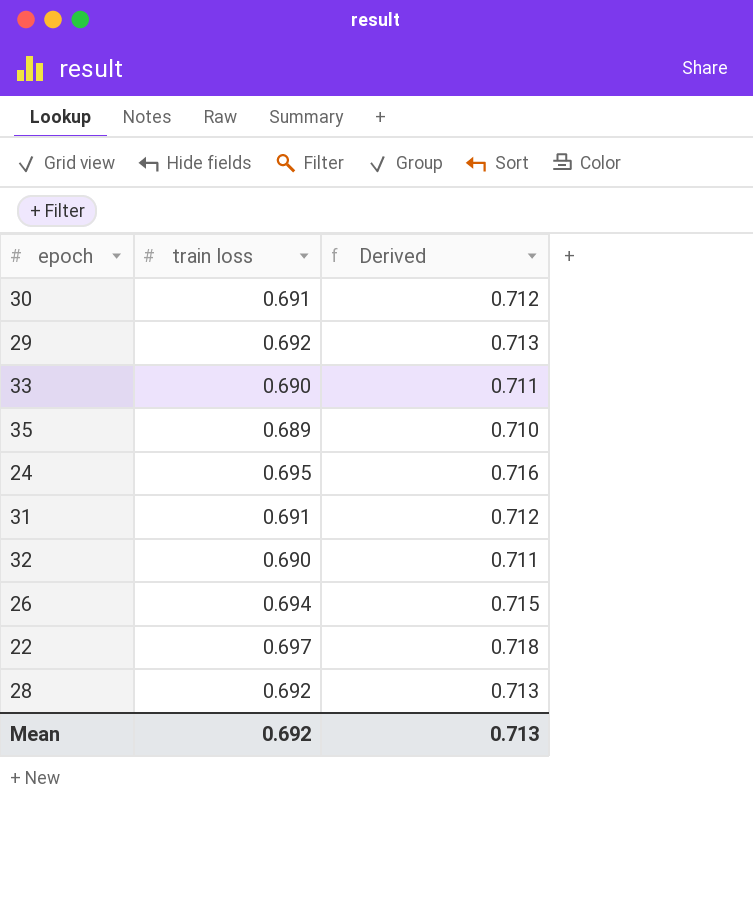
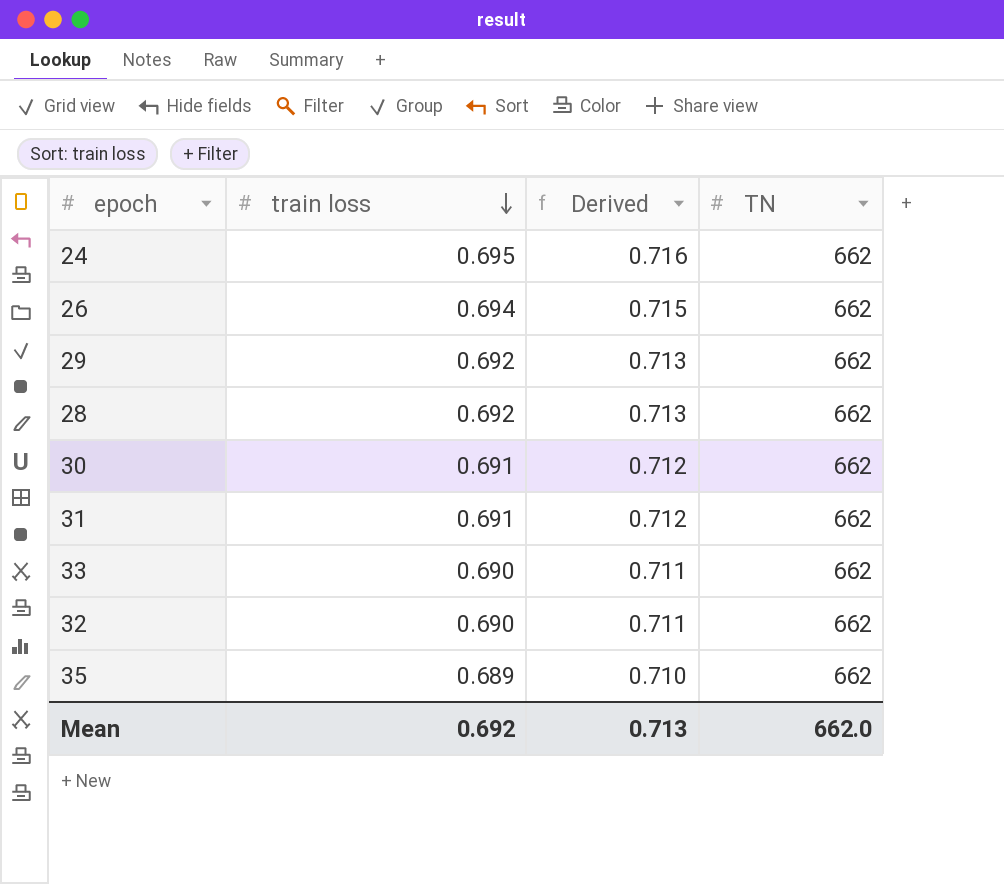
row order: none -> train loss descending
column TN | position: none -> 4
row 22: 0.697 | 0.718 -> none

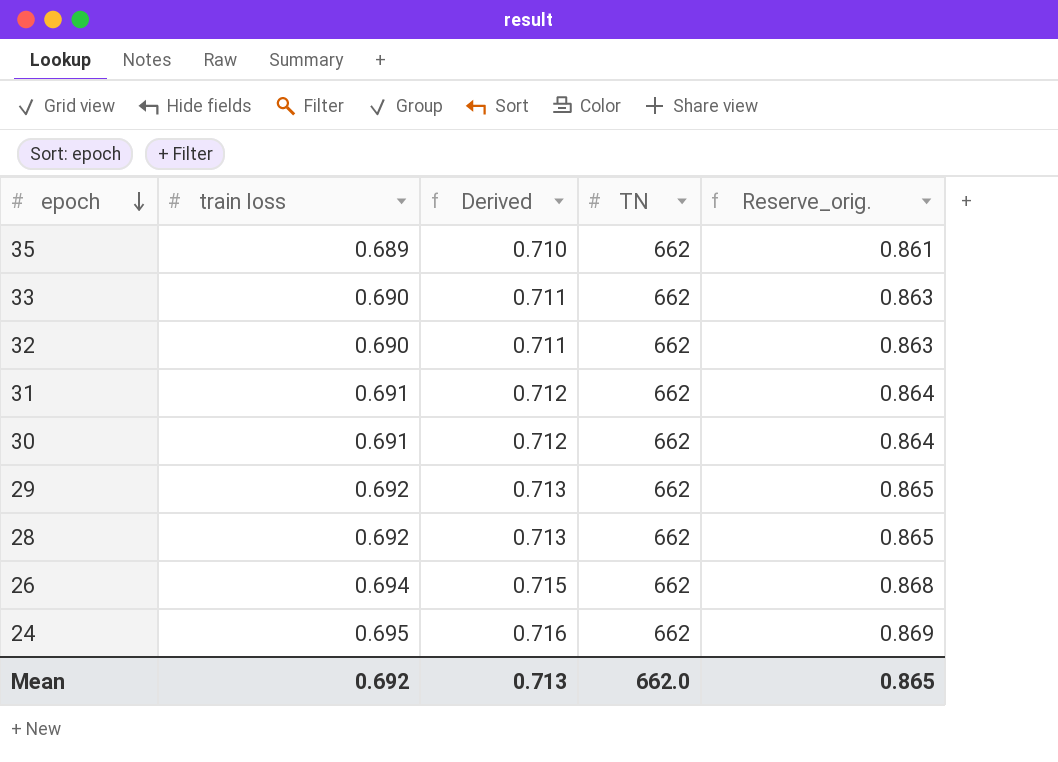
row order: train loss descending -> epoch descending
column Reserve_orig. | formula: none -> [train loss] * 1.25

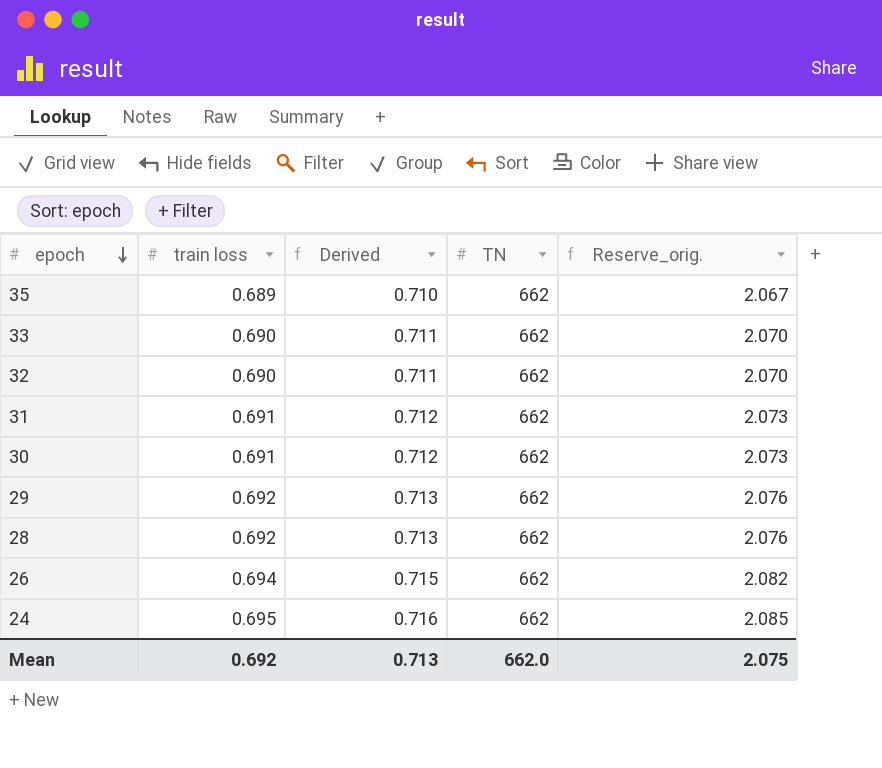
column Reserve_orig. | formula: [train loss] * 1.25 -> [train loss] * 3
Mean | Reserve_orig.: 0.865 -> 2.075

